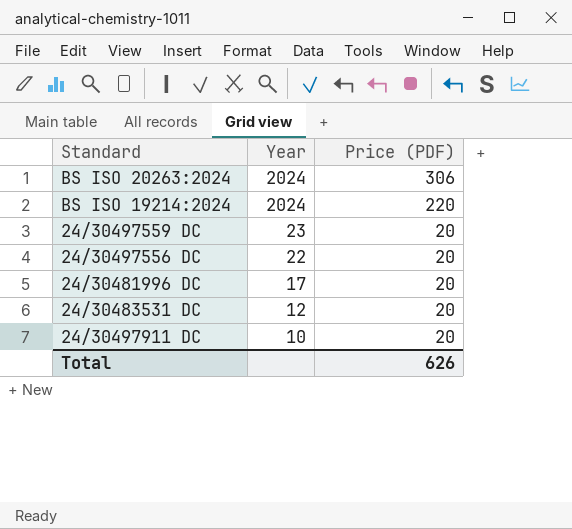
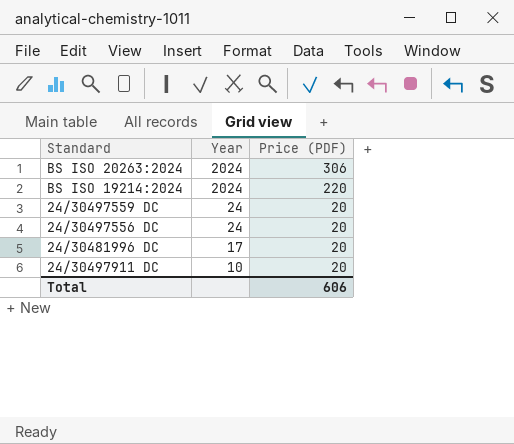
row 24/30483531 DC: 12 | 20 -> none
24/30497559 DC | Year: 23 -> 24
24/30497556 DC | Year: 22 -> 24
Total | Price (PDF): 626 -> 606

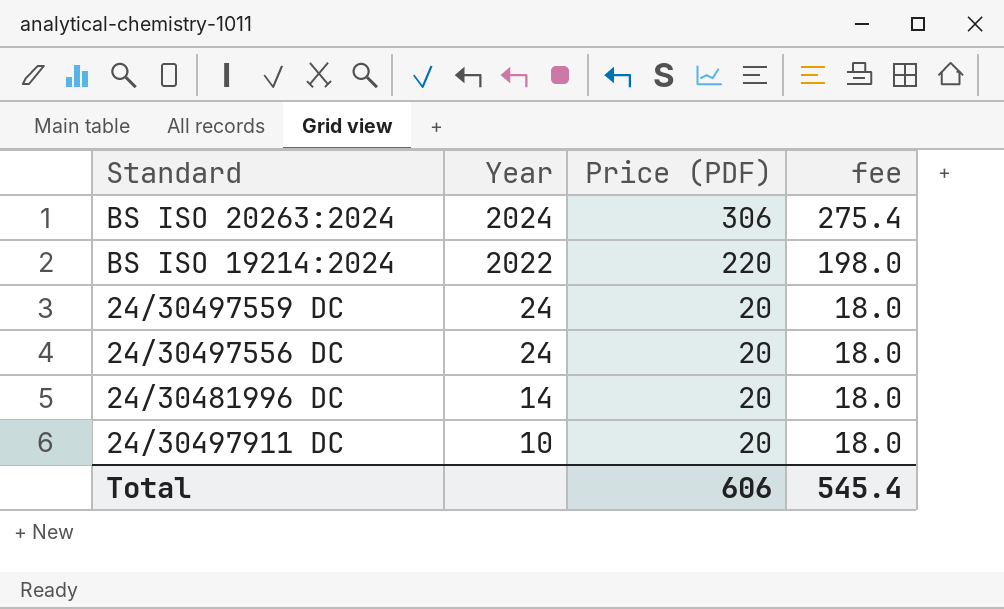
column fee | formula: none -> [Price (PDF)] * 0.9
BS ISO 19214:2024 | Year: 2024 -> 2022
24/30481996 DC | Year: 17 -> 14

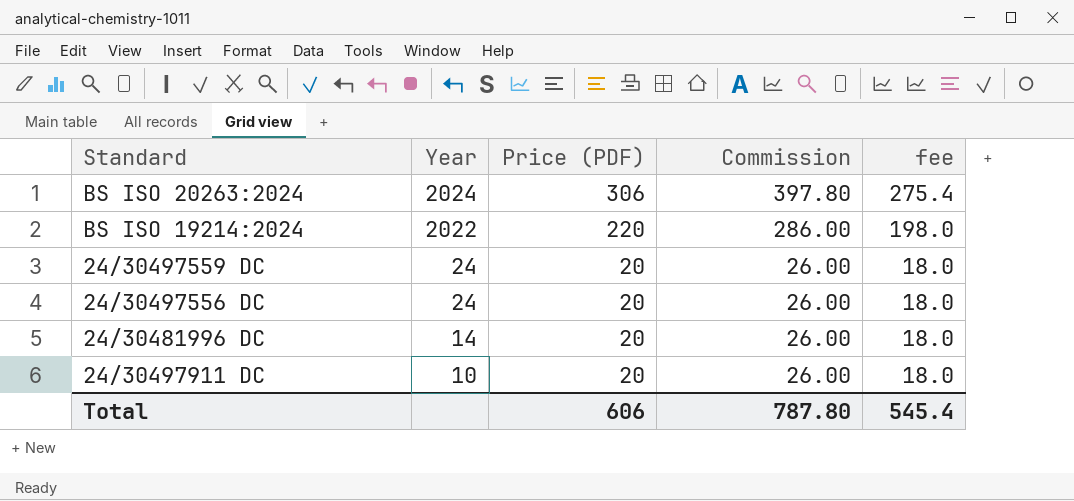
column Commission | formula: none -> [Price (PDF)] * 1.3

